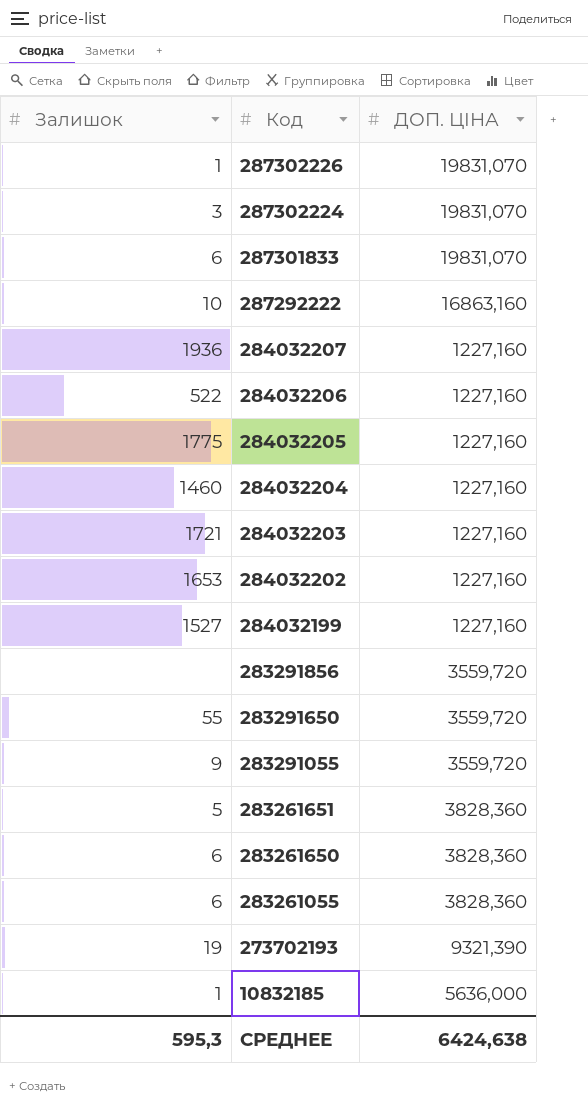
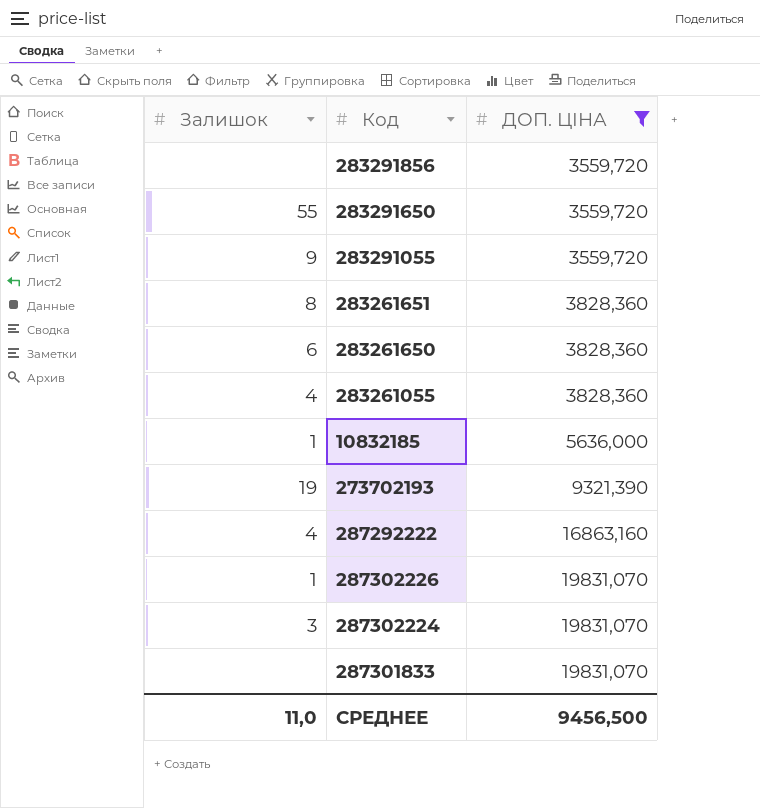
filter: none -> ДОП. ЦІНА != 1227,160
row order: Код descending -> ДОП. ЦІНА ascending
283261651 | Залишок: 5 -> 8
283261055 | Залишок: 6 -> 4
287292222 | Залишок: 10 -> 4
287301833 | Залишок: 6 -> none
СРЕДНЕЕ | Залишок: 595,3 -> 11,0
СРЕДНЕЕ | ДОП. ЦІНА: 6424,638 -> 9456,500

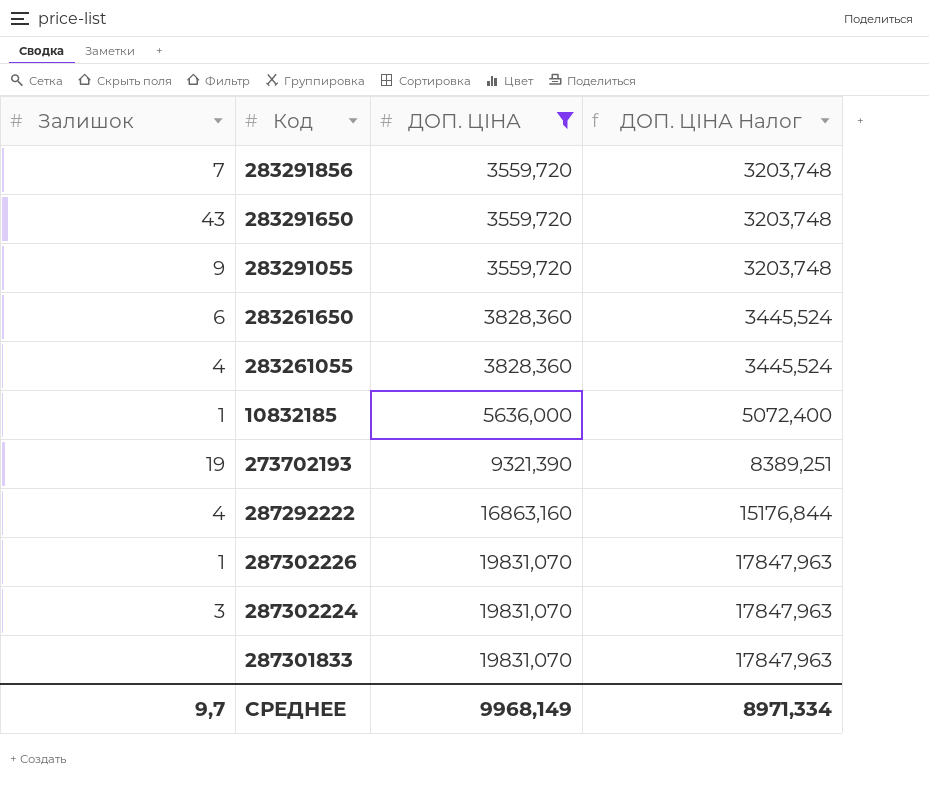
column ДОП. ЦІНА Налог | formula: none -> [ДОП. ЦІНА] * 0,9
row 283261651: 8 | 3828,360 -> none
283291856 | Залишок: none -> 7
283291650 | Залишок: 55 -> 43
СРЕДНЕЕ | Залишок: 11,0 -> 9,7
СРЕДНЕЕ | ДОП. ЦІНА: 9456,500 -> 9968,149

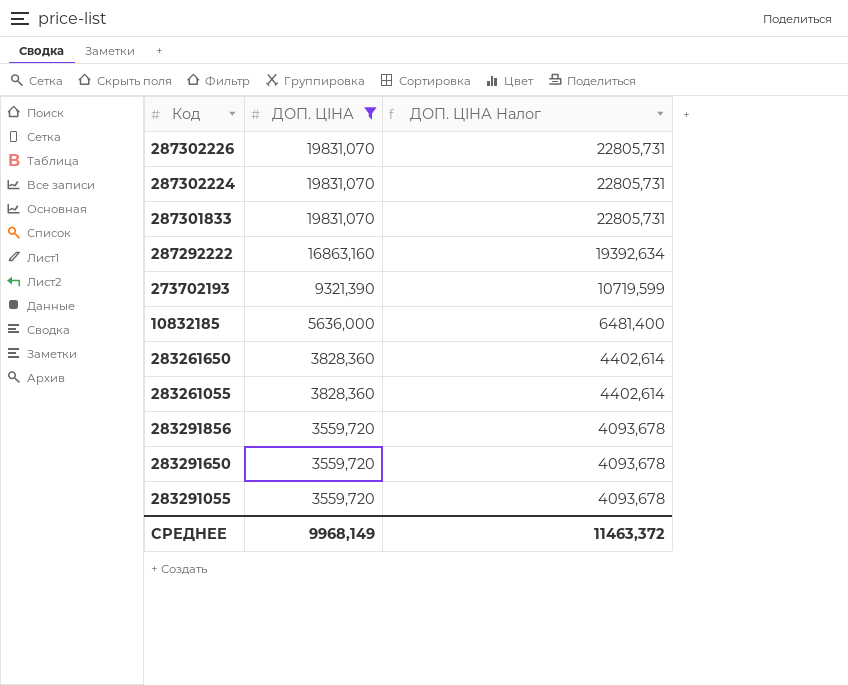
row order: ДОП. ЦІНА ascending -> ДОП. ЦІНА descending
column Залишок | position: 1 -> none
column ДОП. ЦІНА Налог | formula: [ДОП. ЦІНА] * 0,9 -> [ДОП. ЦІНА] * 1,15
СРЕДНЕЕ | ДОП. ЦІНА Налог: 8971,334 -> 11463,372

